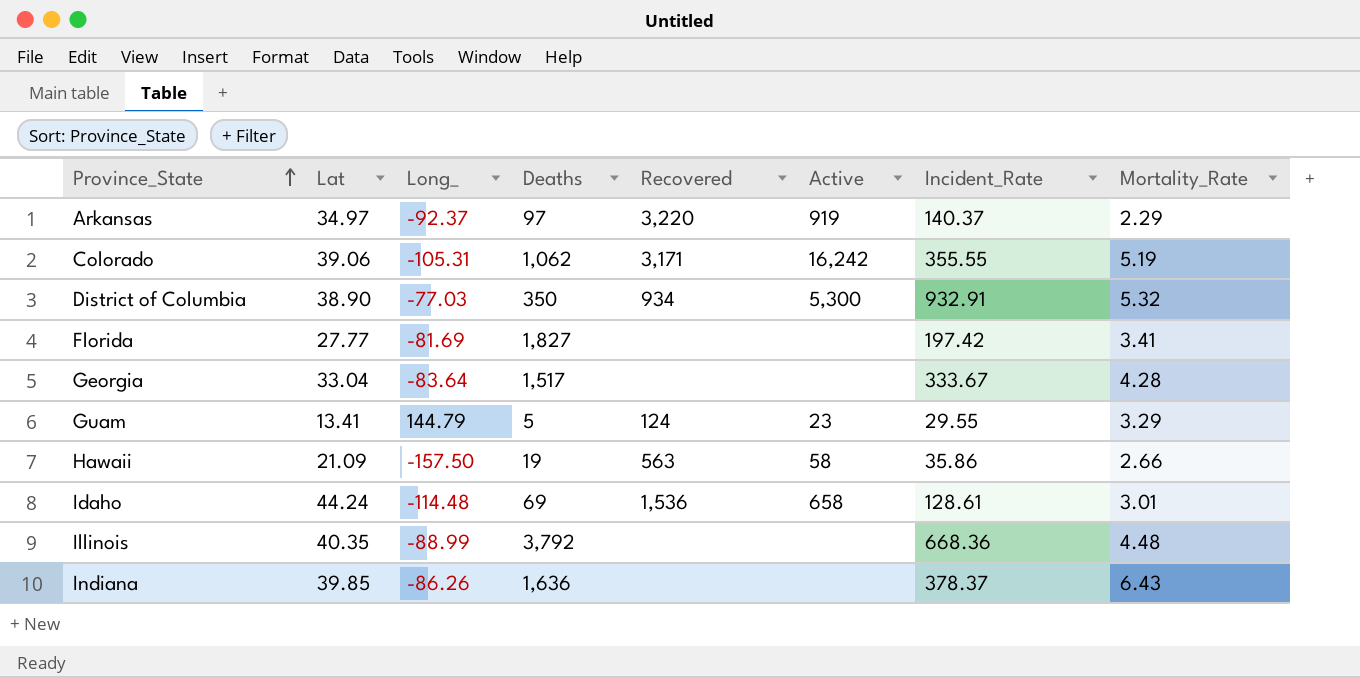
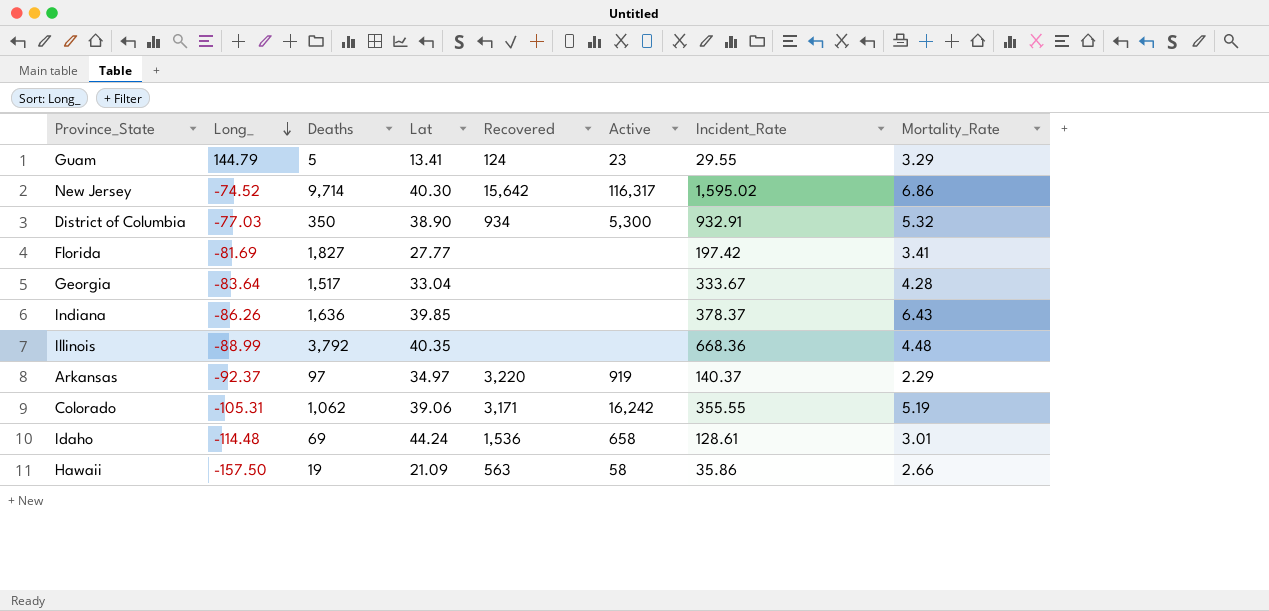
row order: Province_State ascending -> Long_ descending
column Lat | position: 2 -> 4
row New Jersey: none -> -74.52 | 9,714 | 40.30 | 15,642 | 116,317 | 1,595.02 | 6.86

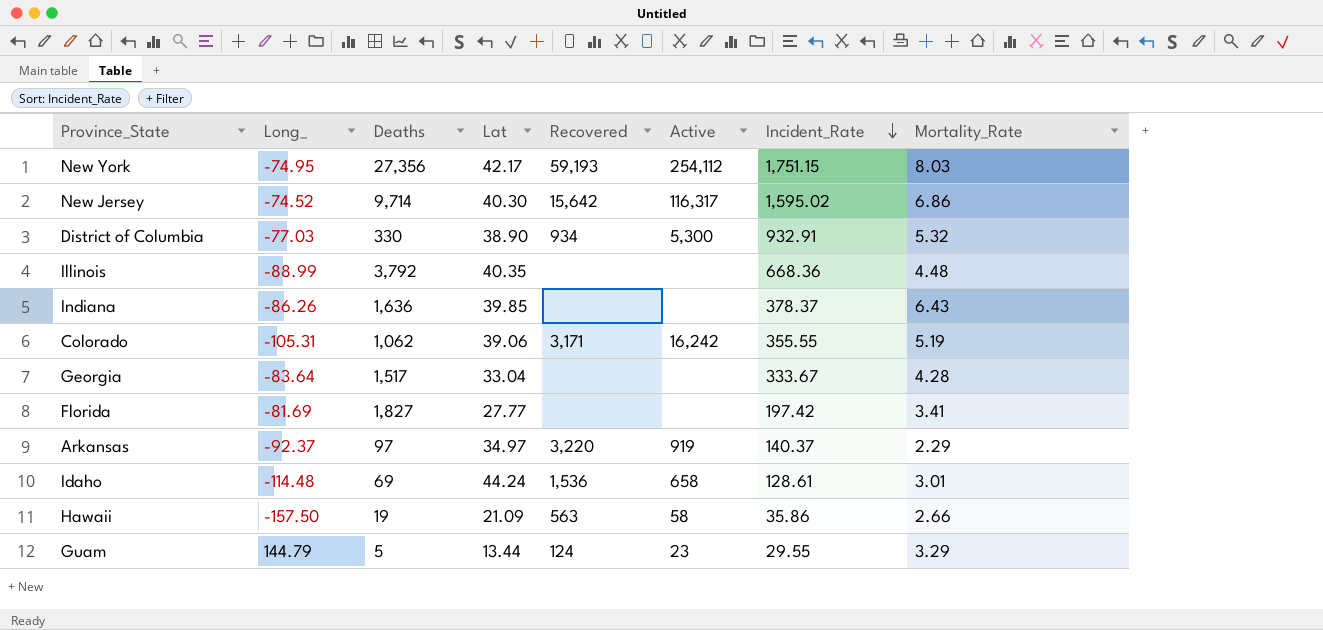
row order: Long_ descending -> Incident_Rate descending
row New York: none -> -74.95 | 27,356 | 42.17 | 59,193 | 254,112 | 1,751.15 | 8.03
District of Columbia | Deaths: 350 -> 330
Guam | Lat: 13.41 -> 13.44

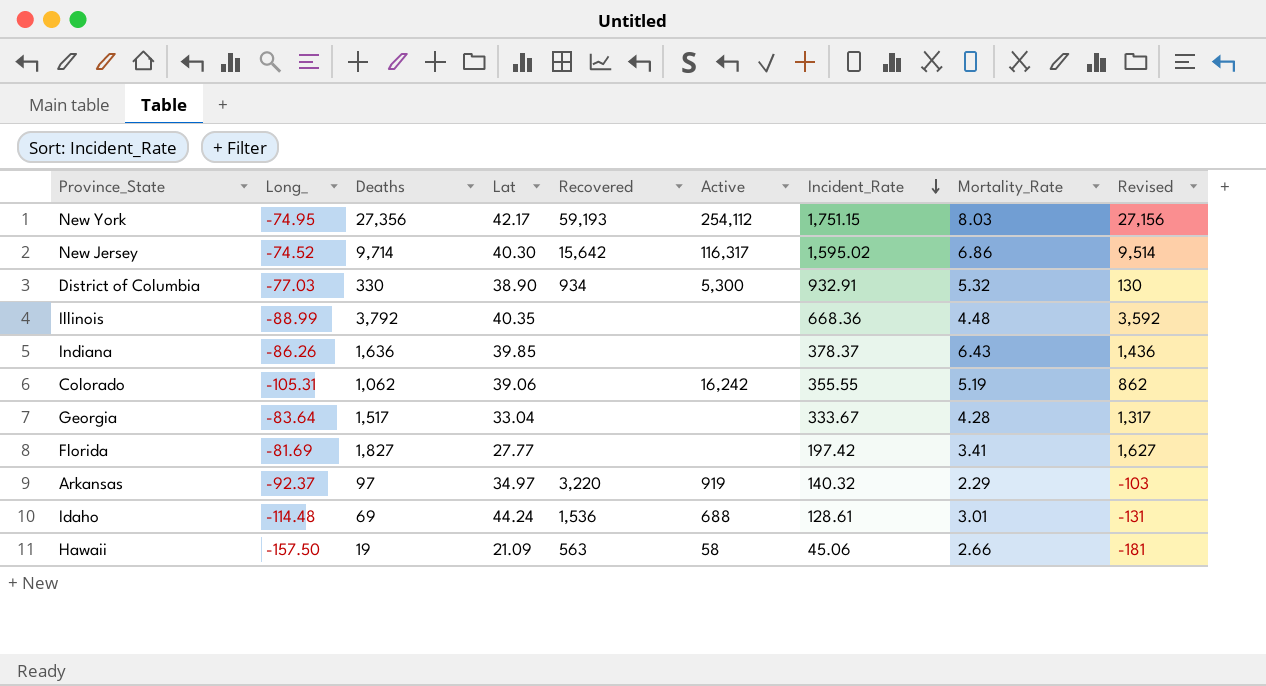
column Revised | formula: none -> [Deaths] - 200
row Guam: 144.79 | 5 | 13.44 | 124 | 23 | 29.55 | 3.29 -> none
Colorado | Recovered: 3,171 -> none
Arkansas | Incident_Rate: 140.37 -> 140.32
Idaho | Active: 658 -> 688
Hawaii | Incident_Rate: 35.86 -> 45.06

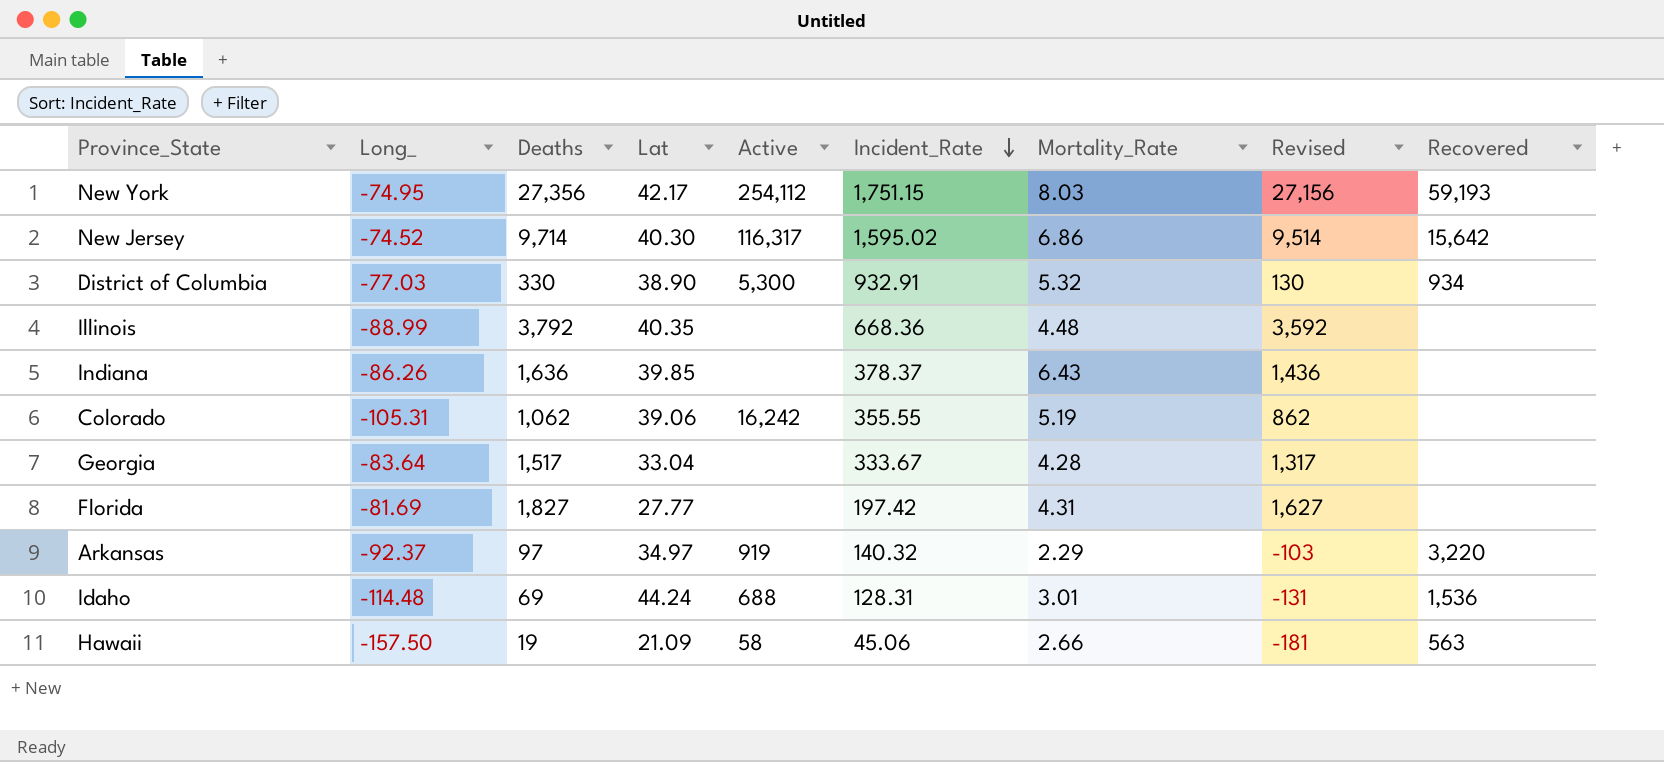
column Recovered | position: 5 -> 9
Florida | Mortality_Rate: 3.41 -> 4.31
Idaho | Incident_Rate: 128.61 -> 128.31

